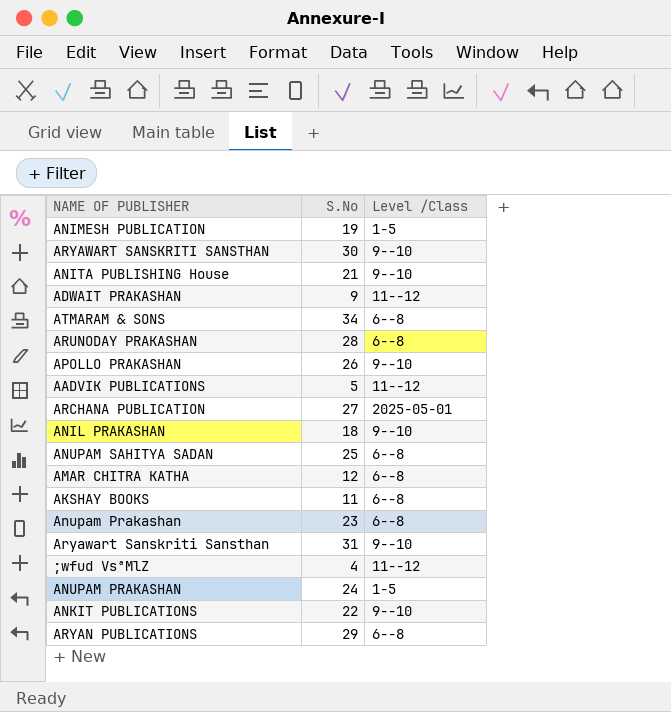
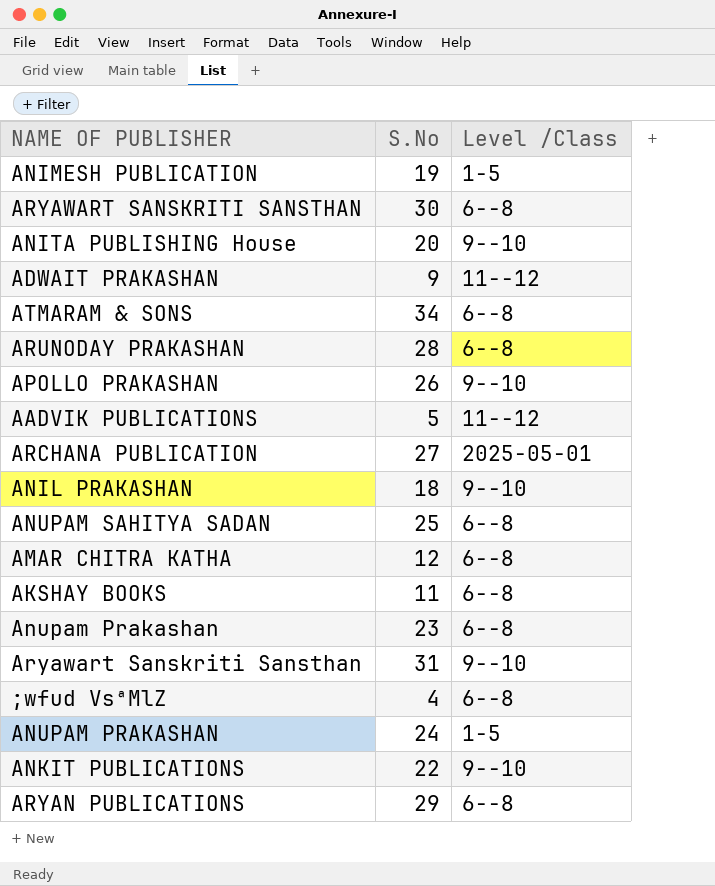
ARYAWART SANSKRITI SANSTHAN | Level /Class: 9--10 -> 6--8
ANITA PUBLISHING House | S.No: 21 -> 20
;wfud VsªMlZ | Level /Class: 11--12 -> 6--8

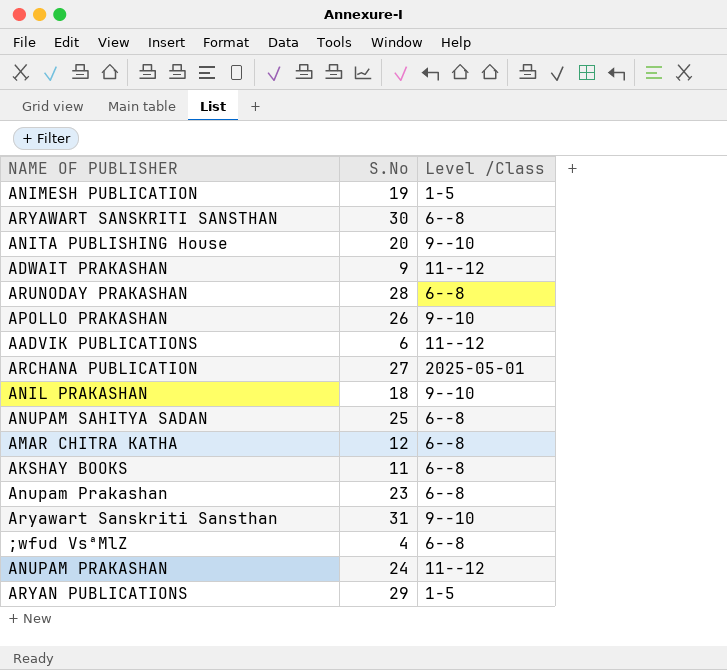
row ATMARAM & SONS: 34 | 6--8 -> none
row ANKIT PUBLICATIONS: 22 | 9--10 -> none
AADVIK PUBLICATIONS | S.No: 5 -> 6
ANUPAM PRAKASHAN | Level /Class: 1-5 -> 11--12
ARYAN PUBLICATIONS | Level /Class: 6--8 -> 1-5

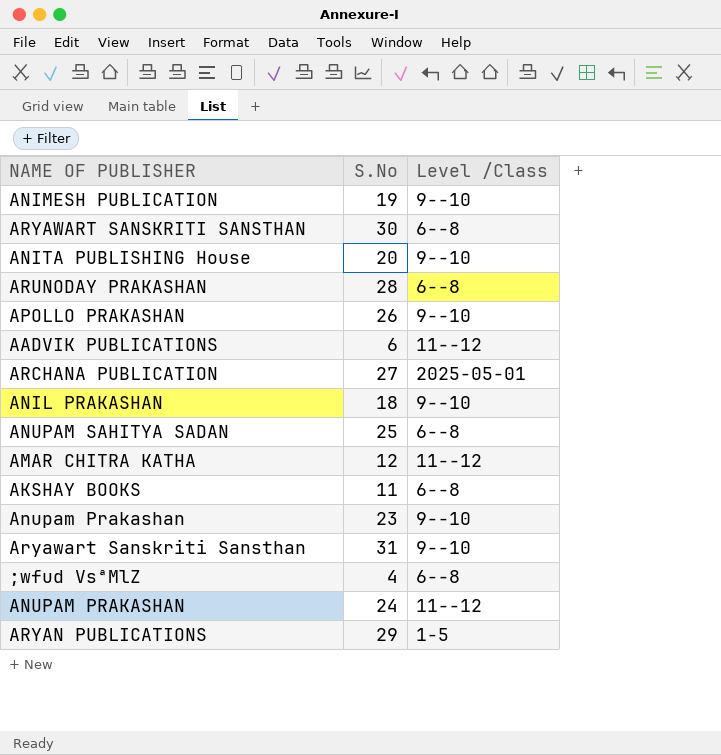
row ADWAIT PRAKASHAN: 9 | 11--12 -> none
ANIMESH PUBLICATION | Level /Class: 1-5 -> 9--10
AMAR CHITRA KATHA | Level /Class: 6--8 -> 11--12
Anupam Prakashan | Level /Class: 6--8 -> 9--10

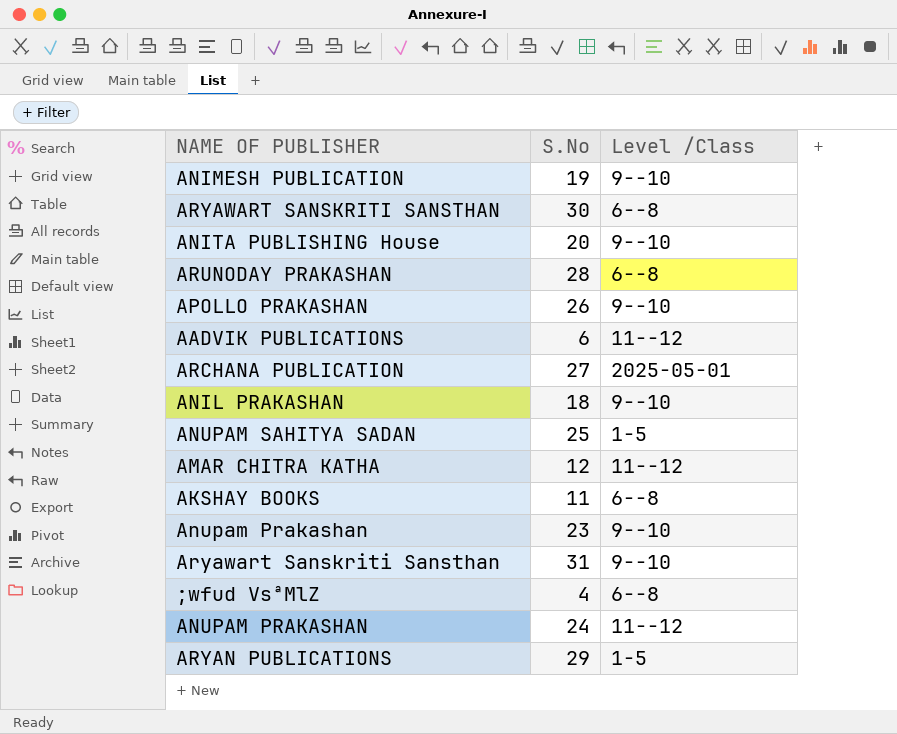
ANUPAM SAHITYA SADAN | Level /Class: 6--8 -> 1-5

